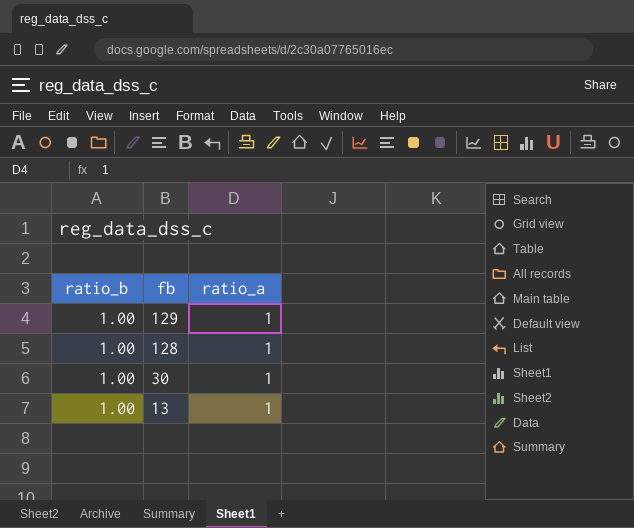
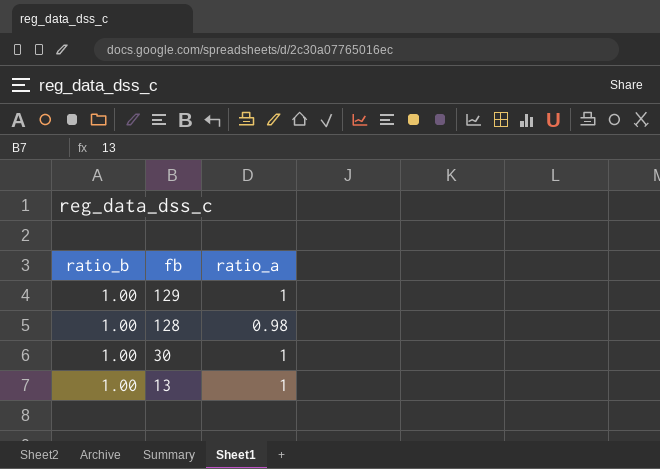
128 | ratio_a: 1 -> 0.98

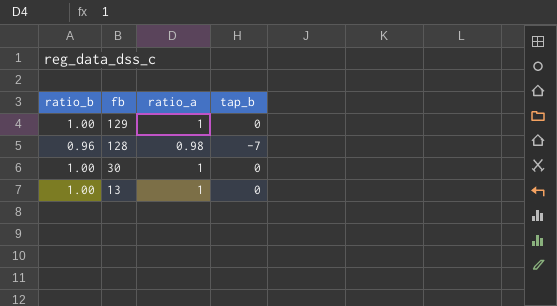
column tap_b | position: none -> 4
128 | ratio_b: 1.00 -> 0.96

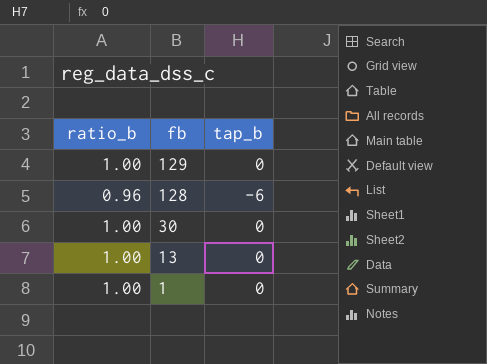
column ratio_a | position: 3 -> none
128 | tap_b: -7 -> -6
row 1: none -> 1.00 | 0

